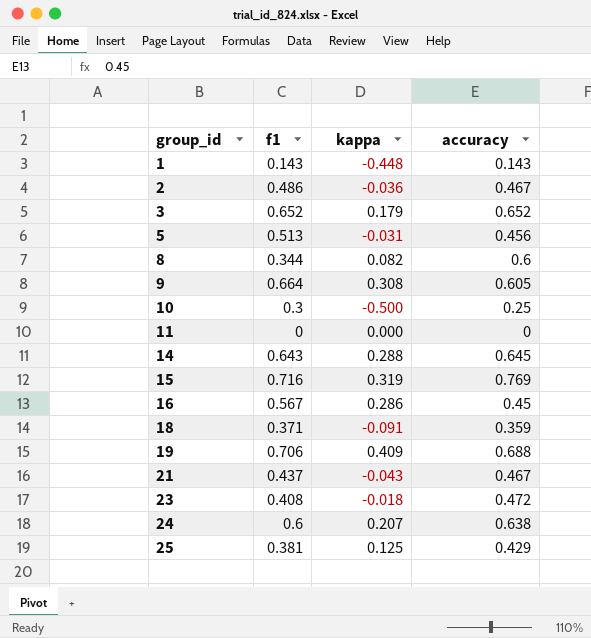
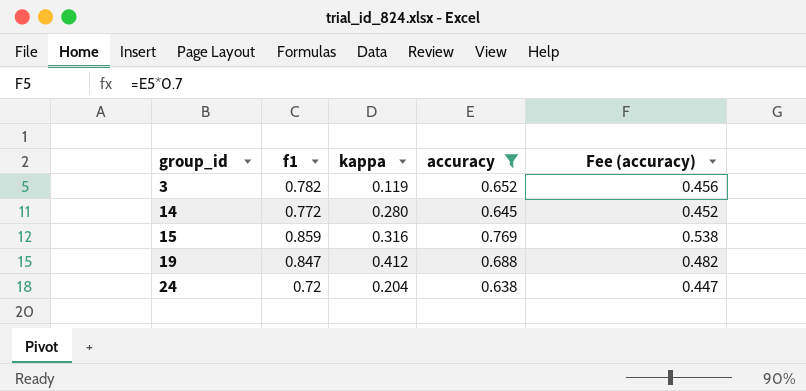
filter: none -> accuracy >= 0.638
column Fee (accuracy) | formula: none -> [accuracy] * 0.7
3 | f1: 0.652 -> 0.782
3 | kappa: 0.179 -> 0.119
14 | f1: 0.643 -> 0.772
14 | kappa: 0.288 -> 0.280
15 | f1: 0.716 -> 0.859
15 | kappa: 0.319 -> 0.316
19 | f1: 0.706 -> 0.847
19 | kappa: 0.409 -> 0.412
24 | f1: 0.6 -> 0.72
24 | kappa: 0.207 -> 0.204

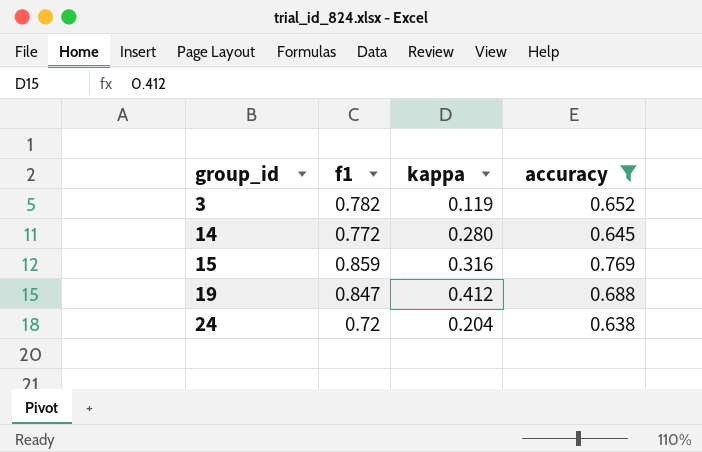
column Fee (accuracy) | formula: [accuracy] * 0.7 -> none

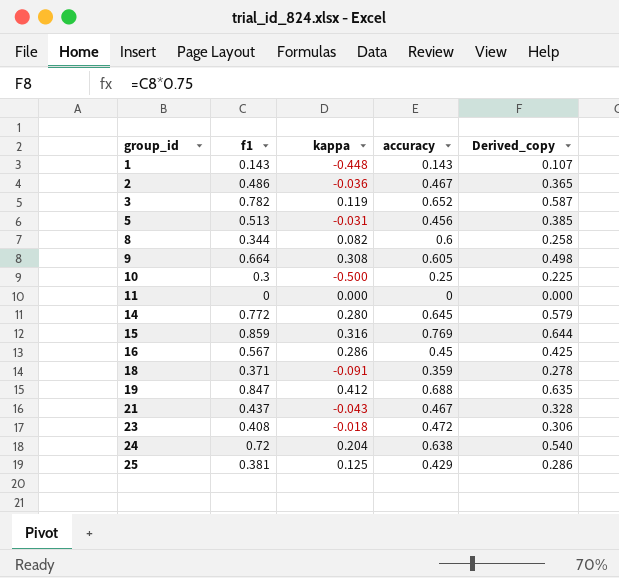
filter: accuracy >= 0.638 -> none
column Derived_copy | formula: none -> [f1] * 0.75

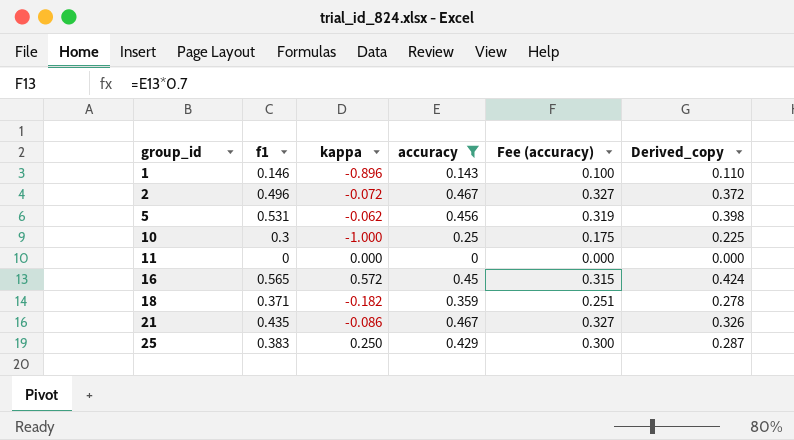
filter: none -> accuracy <= 0.467
column Fee (accuracy) | formula: none -> [accuracy] * 0.7
1 | f1: 0.143 -> 0.146
1 | kappa: -0.448 -> -0.896
1 | Derived_copy: 0.107 -> 0.110
2 | f1: 0.486 -> 0.496
2 | kappa: -0.036 -> -0.072
2 | Derived_copy: 0.365 -> 0.372
5 | f1: 0.513 -> 0.531
5 | kappa: -0.031 -> -0.062
5 | Derived_copy: 0.385 -> 0.398
10 | kappa: -0.500 -> -1.000
16 | f1: 0.567 -> 0.565
16 | kappa: 0.286 -> 0.572
16 | Derived_copy: 0.425 -> 0.424
18 | kappa: -0.091 -> -0.182
21 | f1: 0.437 -> 0.435
21 | kappa: -0.043 -> -0.086
21 | Derived_copy: 0.328 -> 0.326
25 | f1: 0.381 -> 0.383
25 | kappa: 0.125 -> 0.250
25 | Derived_copy: 0.286 -> 0.287

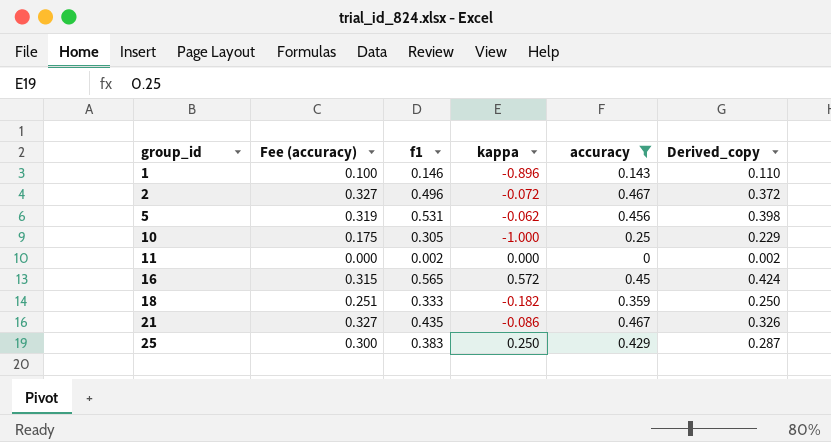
column Fee (accuracy) | position: 5 -> 2
10 | f1: 0.3 -> 0.305
10 | Derived_copy: 0.225 -> 0.229
11 | f1: 0 -> 0.002
11 | Derived_copy: 0.000 -> 0.002
18 | f1: 0.371 -> 0.333
18 | Derived_copy: 0.278 -> 0.250

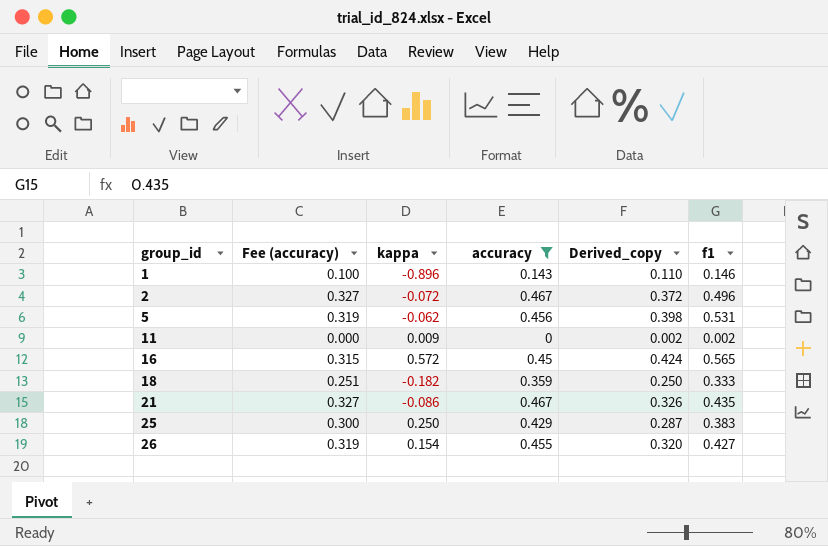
column f1 | position: 3 -> 6
row 10: 0.175 | 0.305 | -1.000 | 0.25 | 0.229 -> none
11 | kappa: 0.000 -> 0.009
row 26: none -> 0.319 | 0.154 | 0.455 | 0.320 | 0.427

